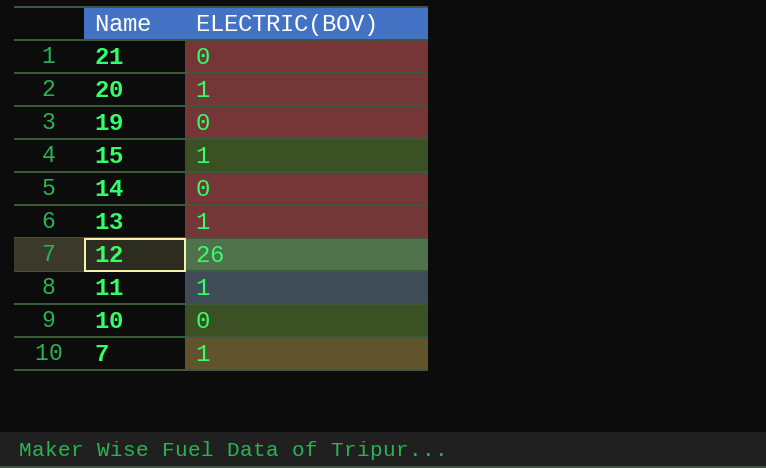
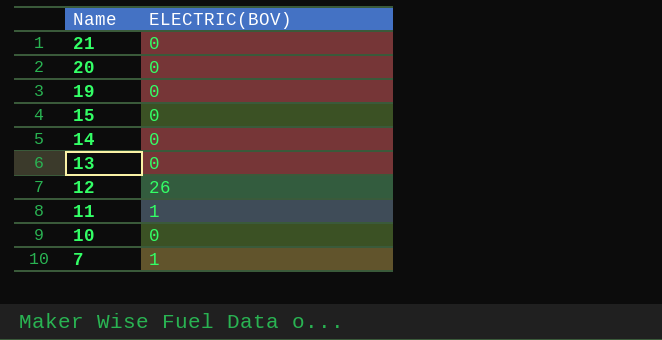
20 | ELECTRIC(BOV): 1 -> 0
15 | ELECTRIC(BOV): 1 -> 0
13 | ELECTRIC(BOV): 1 -> 0

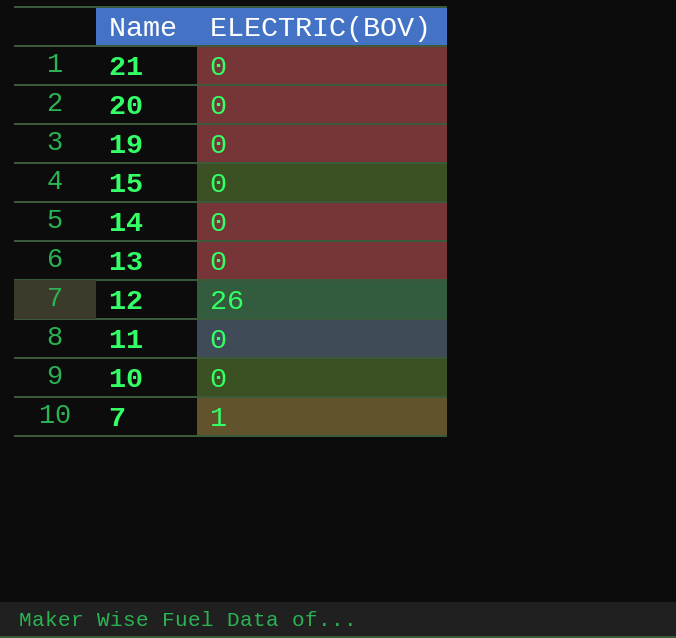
11 | ELECTRIC(BOV): 1 -> 0

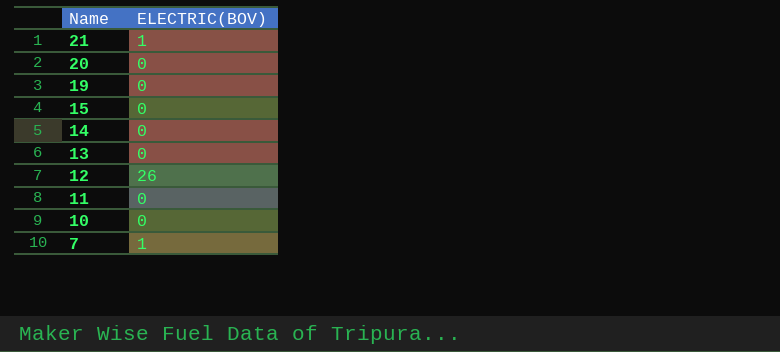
21 | ELECTRIC(BOV): 0 -> 1

